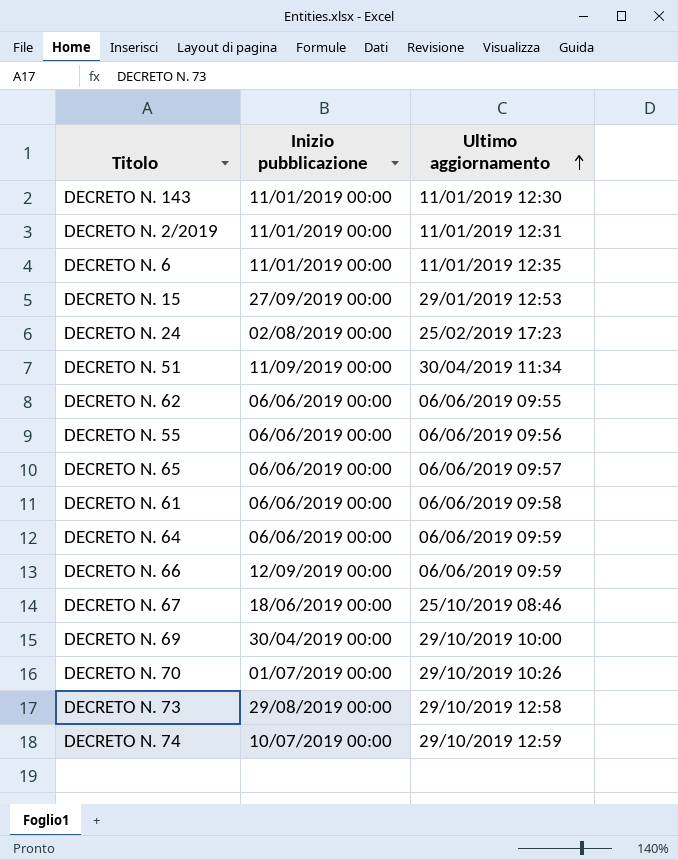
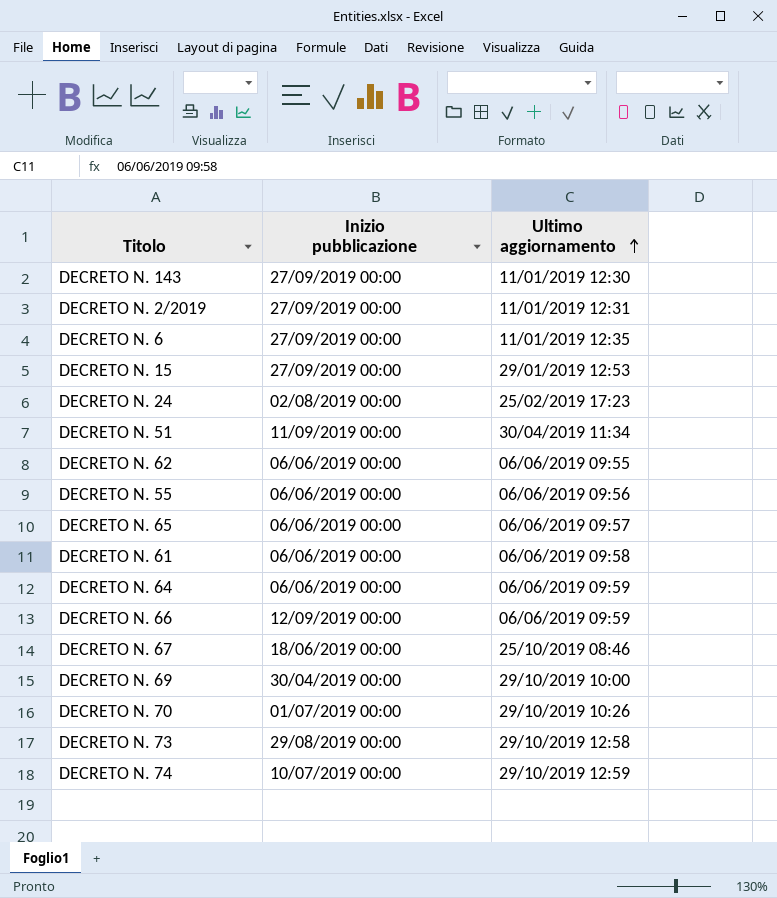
DECRETO N. 143 | Inizio pubblicazione: 11/01/2019 00:00 -> 27/09/2019 00:00
DECRETO N. 2/2019 | Inizio pubblicazione: 11/01/2019 00:00 -> 27/09/2019 00:00
DECRETO N. 6 | Inizio pubblicazione: 11/01/2019 00:00 -> 27/09/2019 00:00

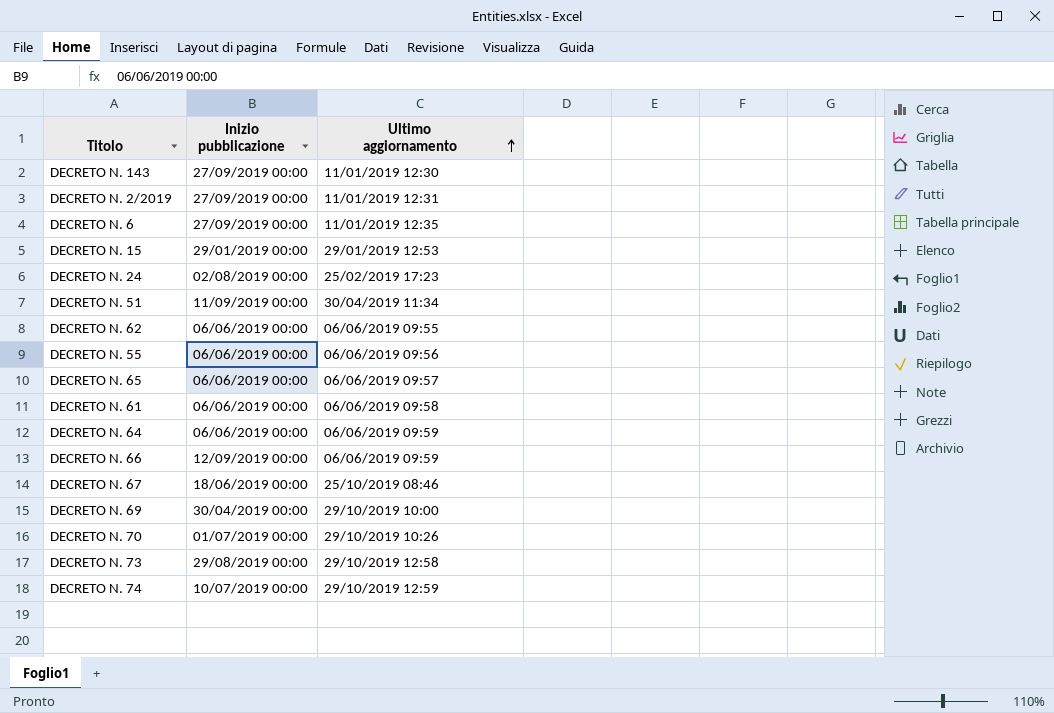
DECRETO N. 15 | Inizio pubblicazione: 27/09/2019 00:00 -> 29/01/2019 00:00

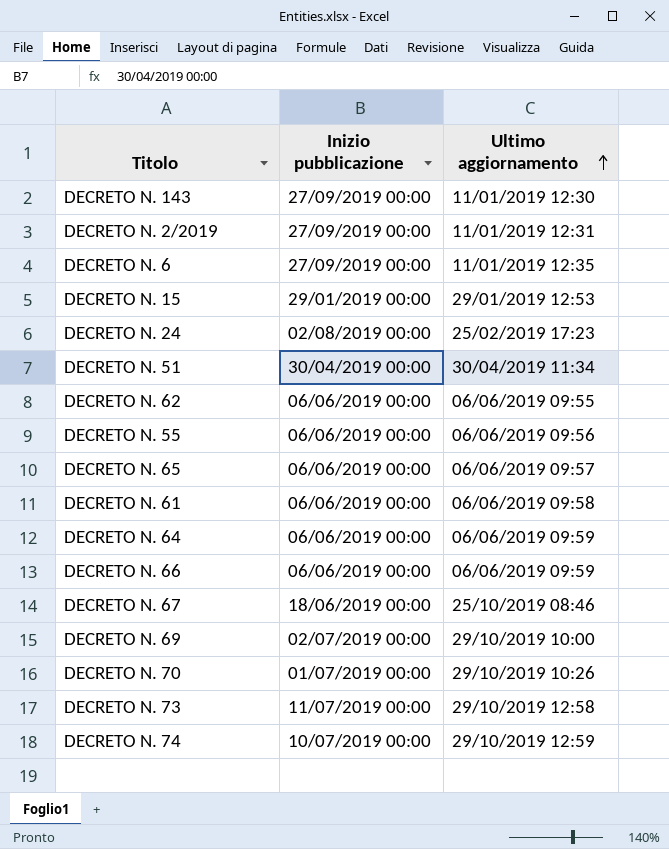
DECRETO N. 51 | Inizio pubblicazione: 11/09/2019 00:00 -> 30/04/2019 00:00
DECRETO N. 66 | Inizio pubblicazione: 12/09/2019 00:00 -> 06/06/2019 00:00
DECRETO N. 69 | Inizio pubblicazione: 30/04/2019 00:00 -> 02/07/2019 00:00
DECRETO N. 73 | Inizio pubblicazione: 29/08/2019 00:00 -> 11/07/2019 00:00

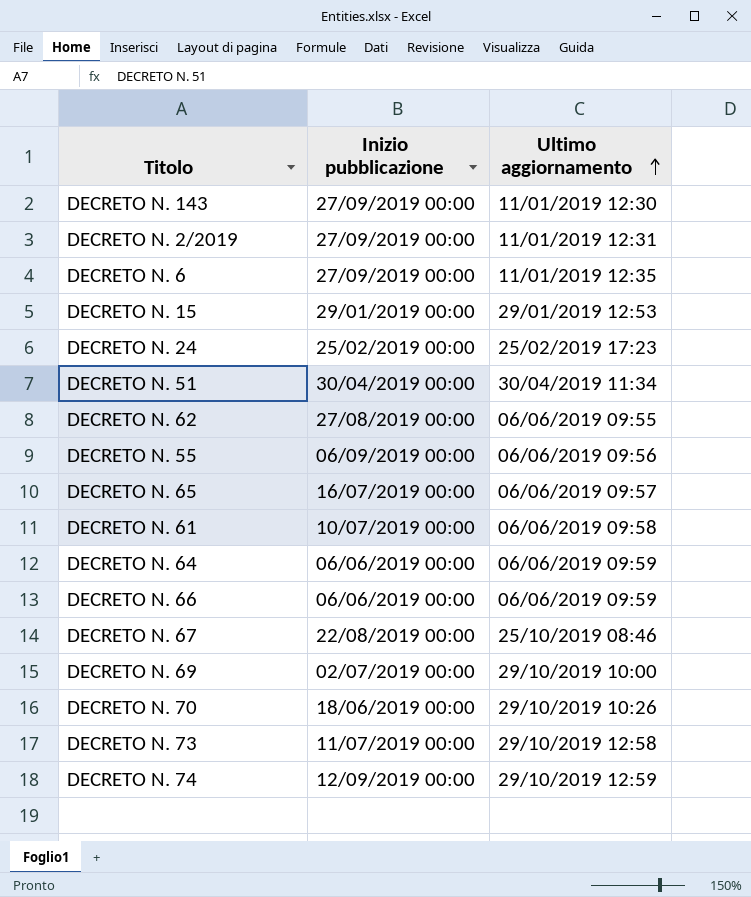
DECRETO N. 24 | Inizio pubblicazione: 02/08/2019 00:00 -> 25/02/2019 00:00
DECRETO N. 62 | Inizio pubblicazione: 06/06/2019 00:00 -> 27/08/2019 00:00
DECRETO N. 55 | Inizio pubblicazione: 06/06/2019 00:00 -> 06/09/2019 00:00
DECRETO N. 65 | Inizio pubblicazione: 06/06/2019 00:00 -> 16/07/2019 00:00
DECRETO N. 61 | Inizio pubblicazione: 06/06/2019 00:00 -> 10/07/2019 00:00
DECRETO N. 67 | Inizio pubblicazione: 18/06/2019 00:00 -> 22/08/2019 00:00
DECRETO N. 70 | Inizio pubblicazione: 01/07/2019 00:00 -> 18/06/2019 00:00
DECRETO N. 74 | Inizio pubblicazione: 10/07/2019 00:00 -> 12/09/2019 00:00

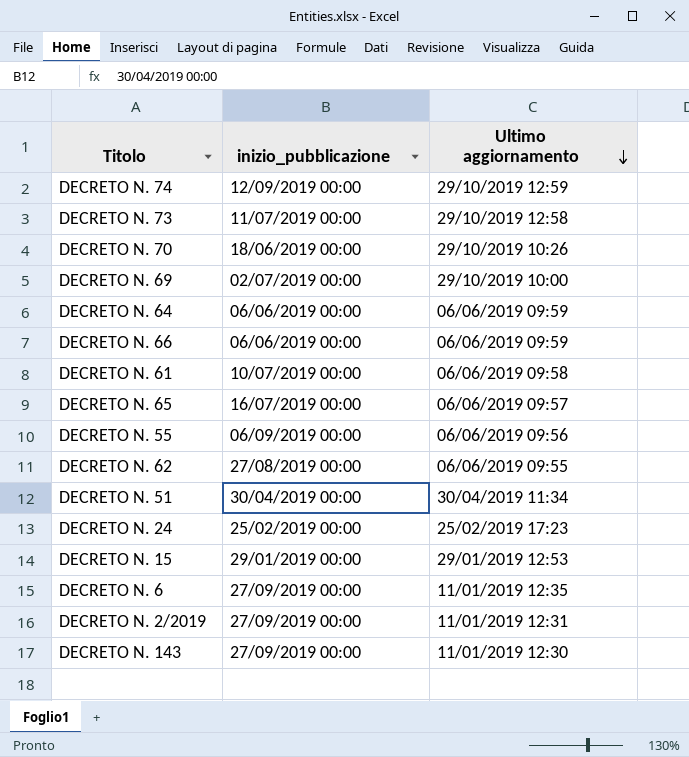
row order: Ultimo aggiornamento ascending -> Ultimo aggiornamento descending
column name: Inizio pubblicazione -> inizio_pubblicazione
row DECRETO N. 67: 22/08/2019 00:00 | 25/10/2019 08:46 -> none

